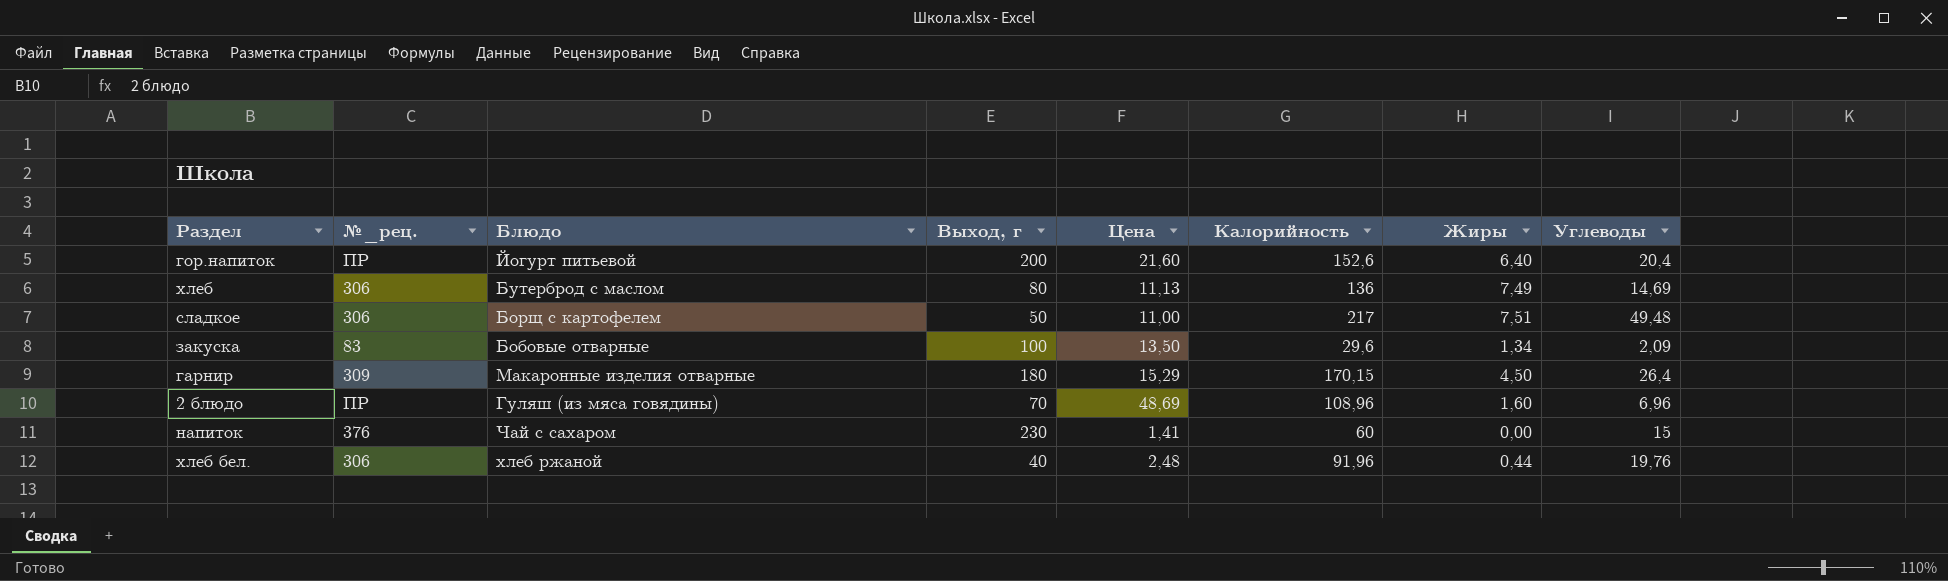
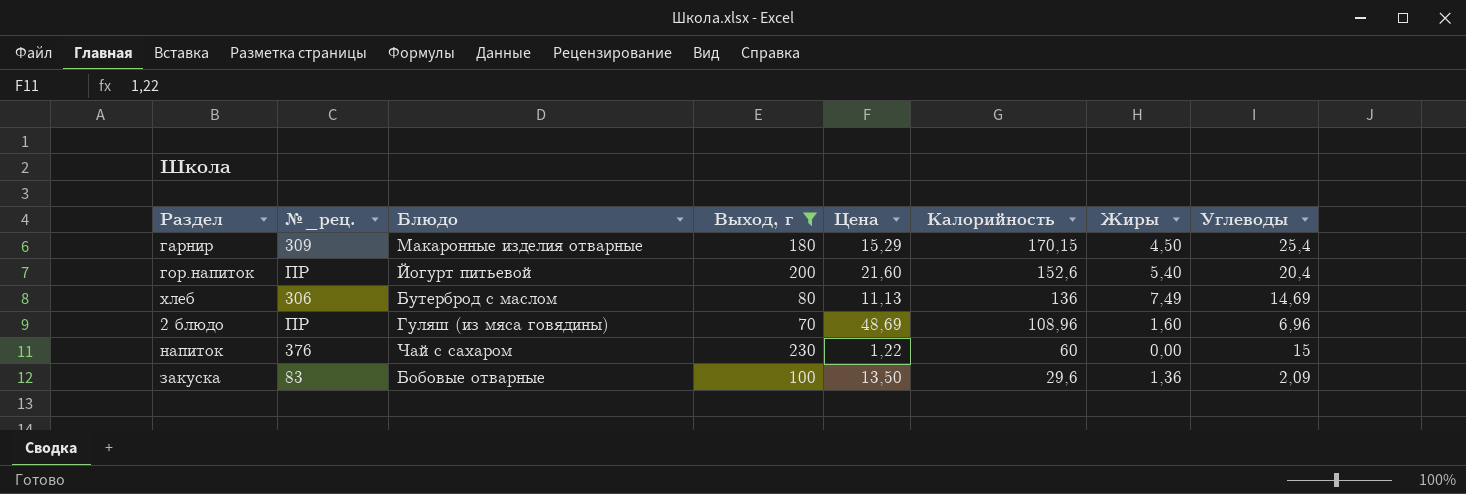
filter: none -> Выход, г >= 70
row order: none -> Калорийность descending
гарнир | Углеводы: 26,4 -> 25,4
гор.напиток | Жиры: 6,40 -> 5,40
напиток | Цена: 1,41 -> 1,22
закуска | Жиры: 1,34 -> 1,36

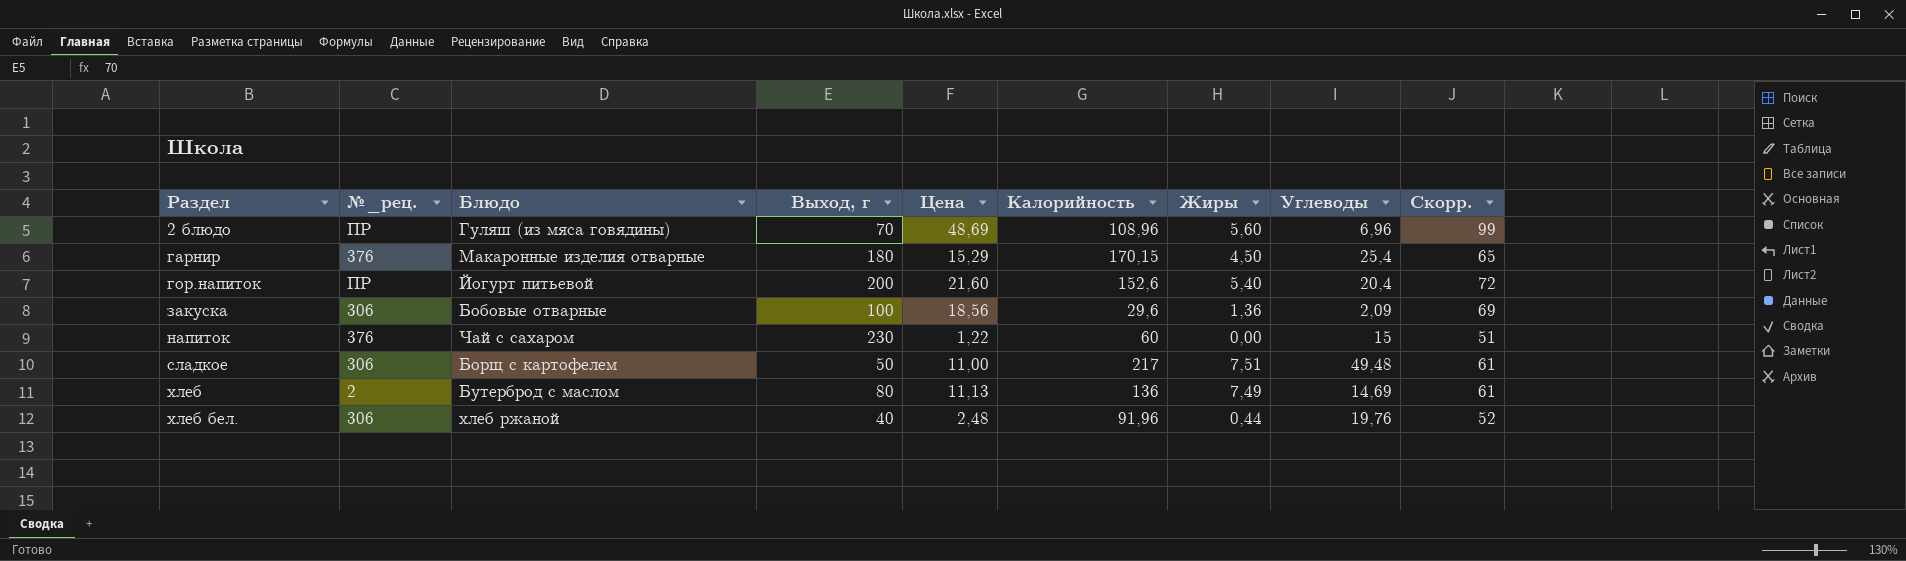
filter: Выход, г >= 70 -> none
row order: Калорийность descending -> Раздел ascending
column Скорр. | formula: none -> [Цена] + 50
2 блюдо | Жиры: 1,60 -> 5,60
гарнир | №_рец.: 309 -> 376
закуска | №_рец.: 83 -> 306
закуска | Цена: 13,50 -> 18,56
хлеб | №_рец.: 306 -> 2

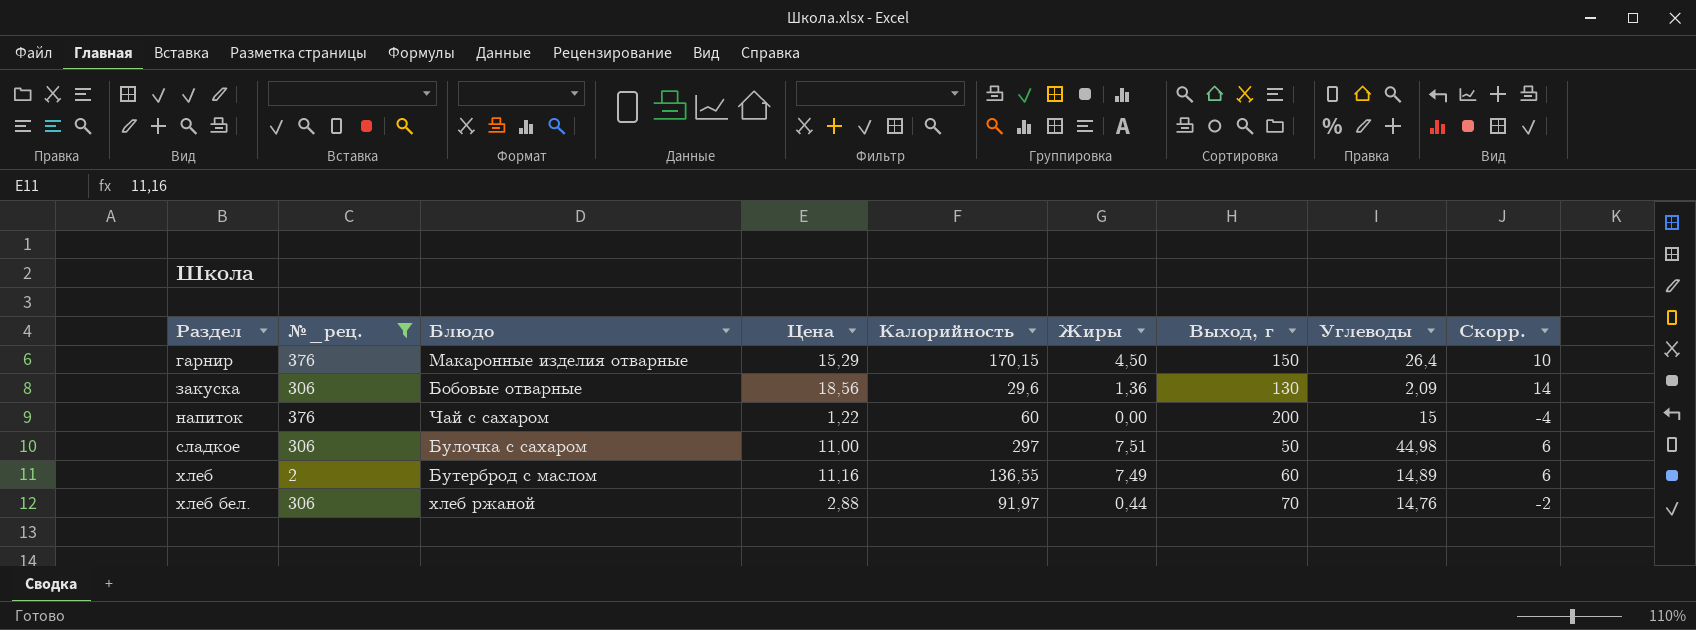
filter: none -> №_рец. != ПР
column Выход, г | position: 4 -> 7
column Скорр. | formula: [Цена] + 50 -> [Цена] - 5
гарнир | Выход, г: 180 -> 150
гарнир | Углеводы: 25,4 -> 26,4
закуска | Выход, г: 100 -> 130
напиток | Выход, г: 230 -> 200
сладкое | Блюдо: Борщ с картофелем -> Булочка с сахаром
сладкое | Калорийность: 217 -> 297
сладкое | Углеводы: 49,48 -> 44,98
хлеб | Цена: 11,13 -> 11,16
хлеб | Калорийность: 136 -> 136,55
хлеб | Выход, г: 80 -> 60
хлеб | Углеводы: 14,69 -> 14,89
хлеб бел. | Цена: 2,48 -> 2,88
хлеб бел. | Калорийность: 91,96 -> 91,97
хлеб бел. | Выход, г: 40 -> 70
хлеб бел. | Углеводы: 19,76 -> 14,76

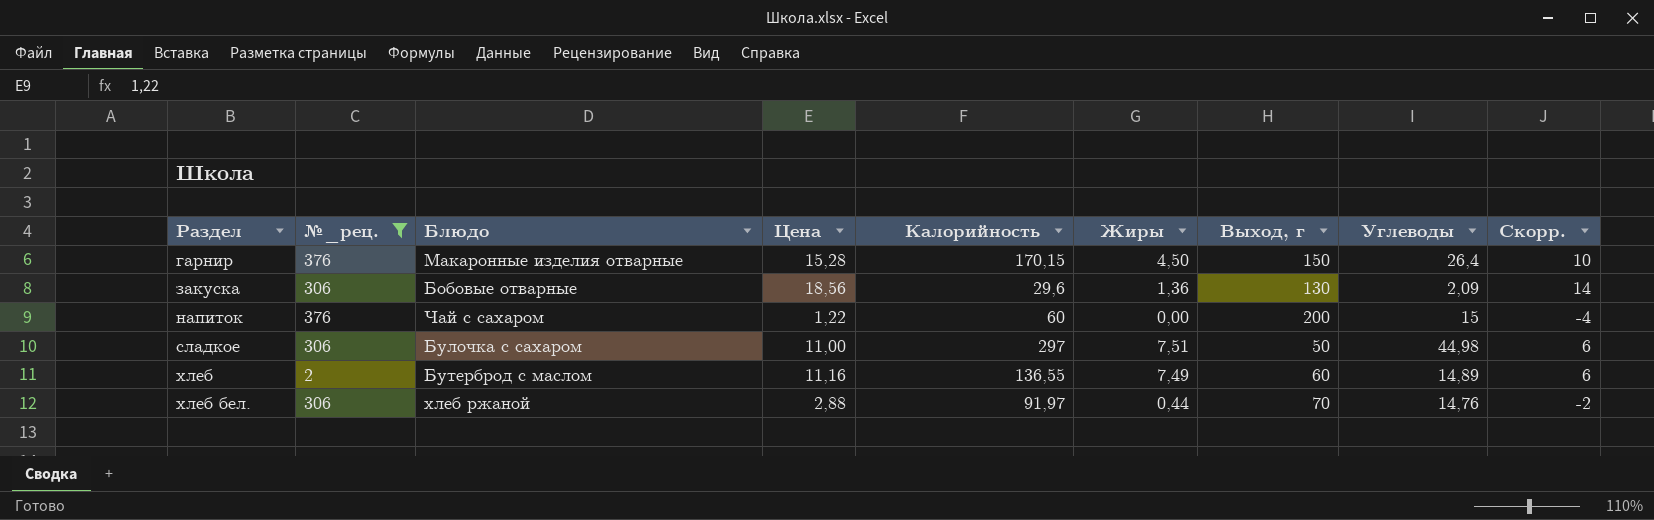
гарнир | Цена: 15,29 -> 15,28

